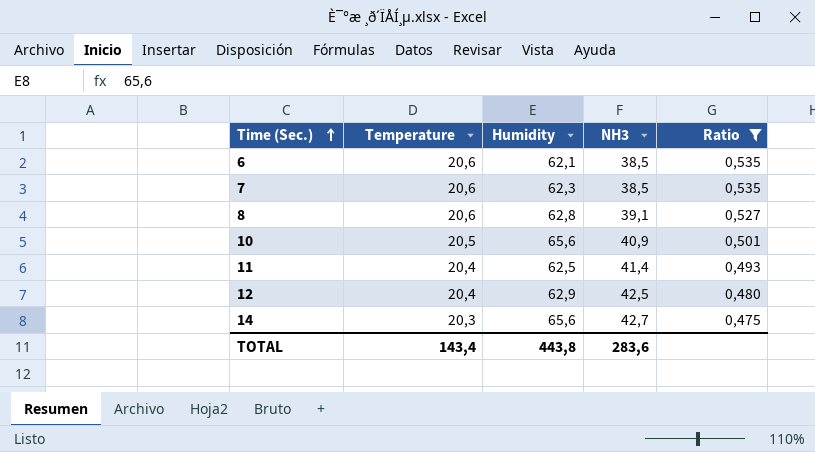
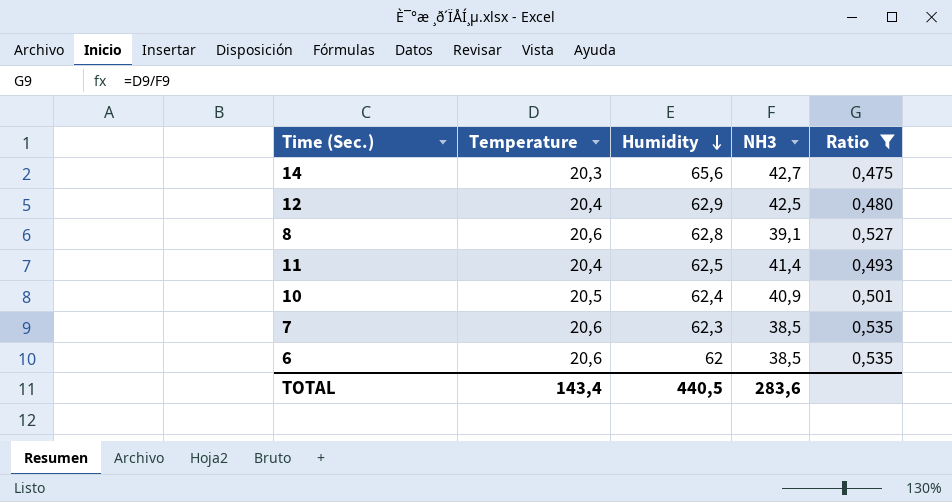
row order: Time (Sec.) ascending -> Humidity descending
10 | Humidity: 65,6 -> 62,4
6 | Humidity: 62,1 -> 62
TOTAL | Humidity: 443,8 -> 440,5

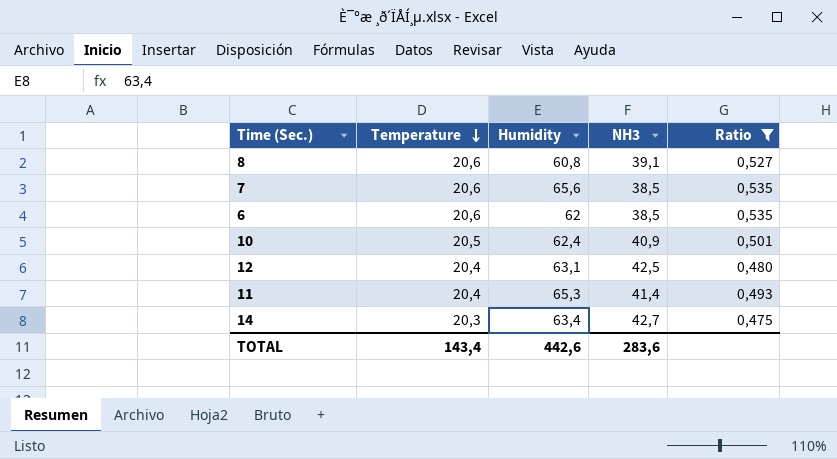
row order: Humidity descending -> Temperature descending
8 | Humidity: 62,8 -> 60,8
7 | Humidity: 62,3 -> 65,6
12 | Humidity: 62,9 -> 63,1
11 | Humidity: 62,5 -> 65,3
14 | Humidity: 65,6 -> 63,4
TOTAL | Humidity: 440,5 -> 442,6

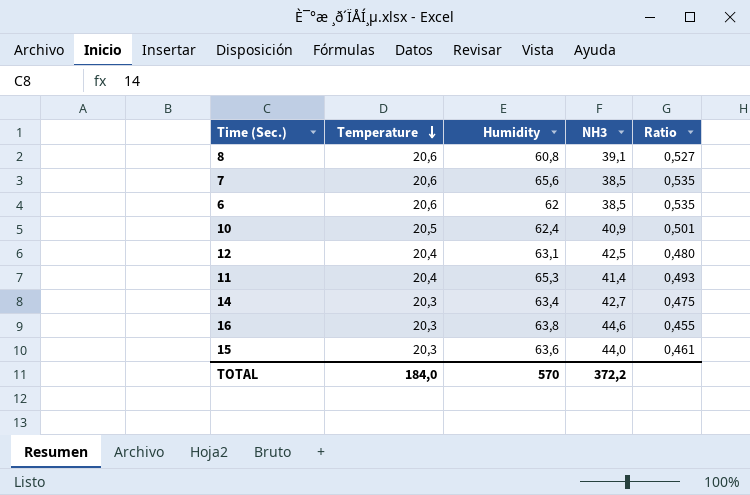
filter: Ratio >= 0,475 -> none
TOTAL | Temperature: 143,4 -> 184,0
TOTAL | Humidity: 442,6 -> 570
TOTAL | NH3: 283,6 -> 372,2

